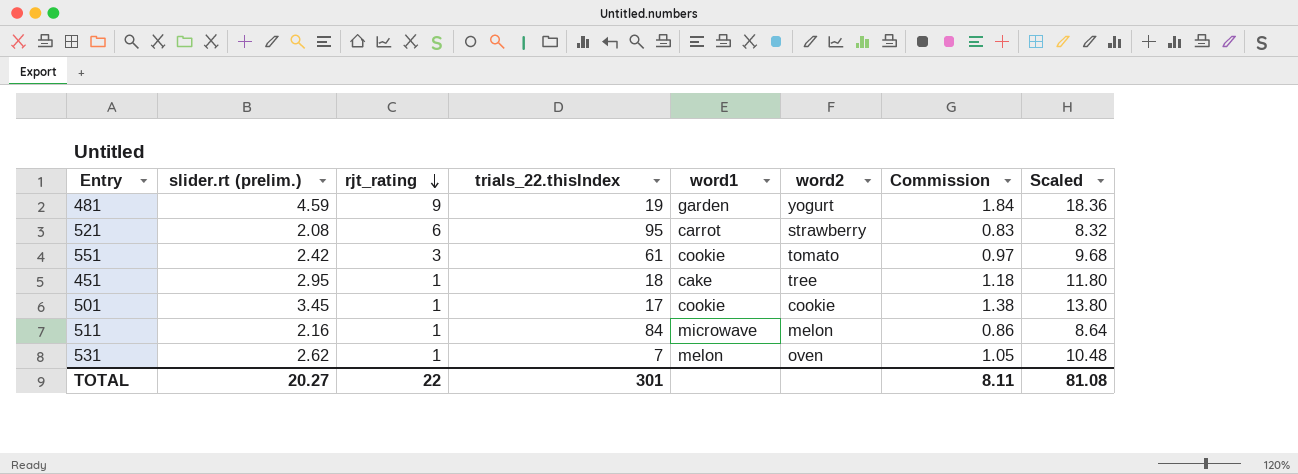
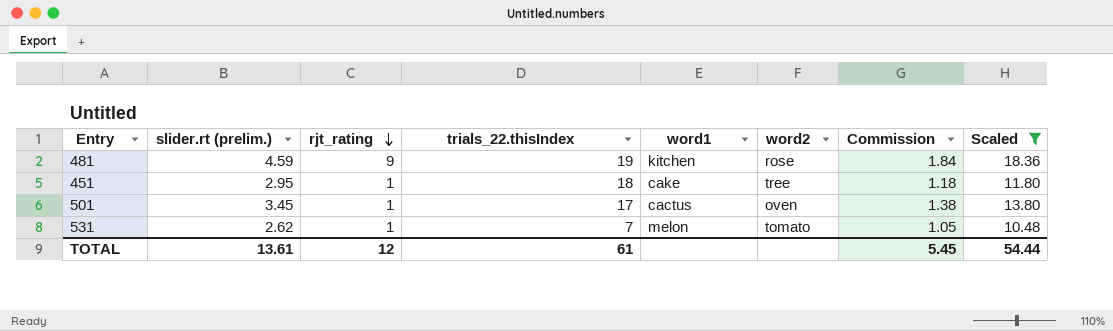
filter: none -> Scaled >= 10.48
481 | word1: garden -> kitchen
481 | word2: yogurt -> rose
501 | word1: cookie -> cactus
501 | word2: cookie -> oven
531 | word2: oven -> tomato
TOTAL | slider.rt (prelim.): 20.27 -> 13.61
TOTAL | rjt_rating: 22 -> 12
TOTAL | trials_22.thisIndex: 301 -> 61
TOTAL | Commission: 8.11 -> 5.45
TOTAL | Scaled: 81.08 -> 54.44

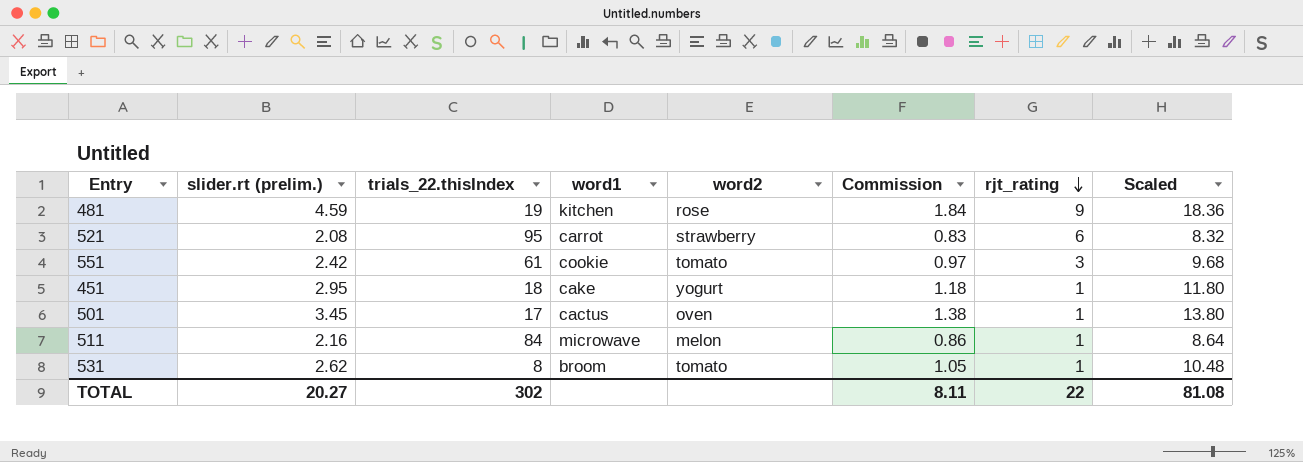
filter: Scaled >= 10.48 -> none
column rjt_rating | position: 3 -> 7
451 | word2: tree -> yogurt
531 | trials_22.thisIndex: 7 -> 8
531 | word1: melon -> broom
TOTAL | slider.rt (prelim.): 13.61 -> 20.27
TOTAL | trials_22.thisIndex: 61 -> 302
TOTAL | Commission: 5.45 -> 8.11
TOTAL | rjt_rating: 12 -> 22
TOTAL | Scaled: 54.44 -> 81.08

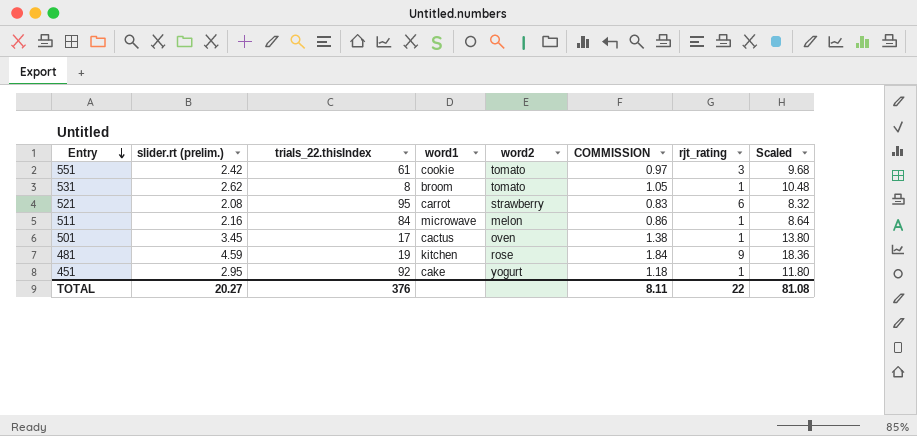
row order: rjt_rating descending -> Entry descending
column name: Commission -> COMMISSION
451 | trials_22.thisIndex: 18 -> 92
TOTAL | trials_22.thisIndex: 302 -> 376

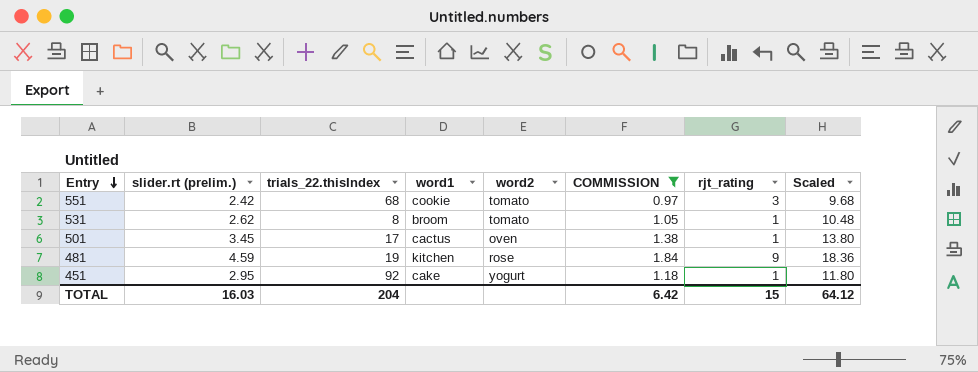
filter: none -> COMMISSION >= 0.97
551 | trials_22.thisIndex: 61 -> 68
TOTAL | slider.rt (prelim.): 20.27 -> 16.03
TOTAL | trials_22.thisIndex: 376 -> 204
TOTAL | COMMISSION: 8.11 -> 6.42
TOTAL | rjt_rating: 22 -> 15
TOTAL | Scaled: 81.08 -> 64.12

